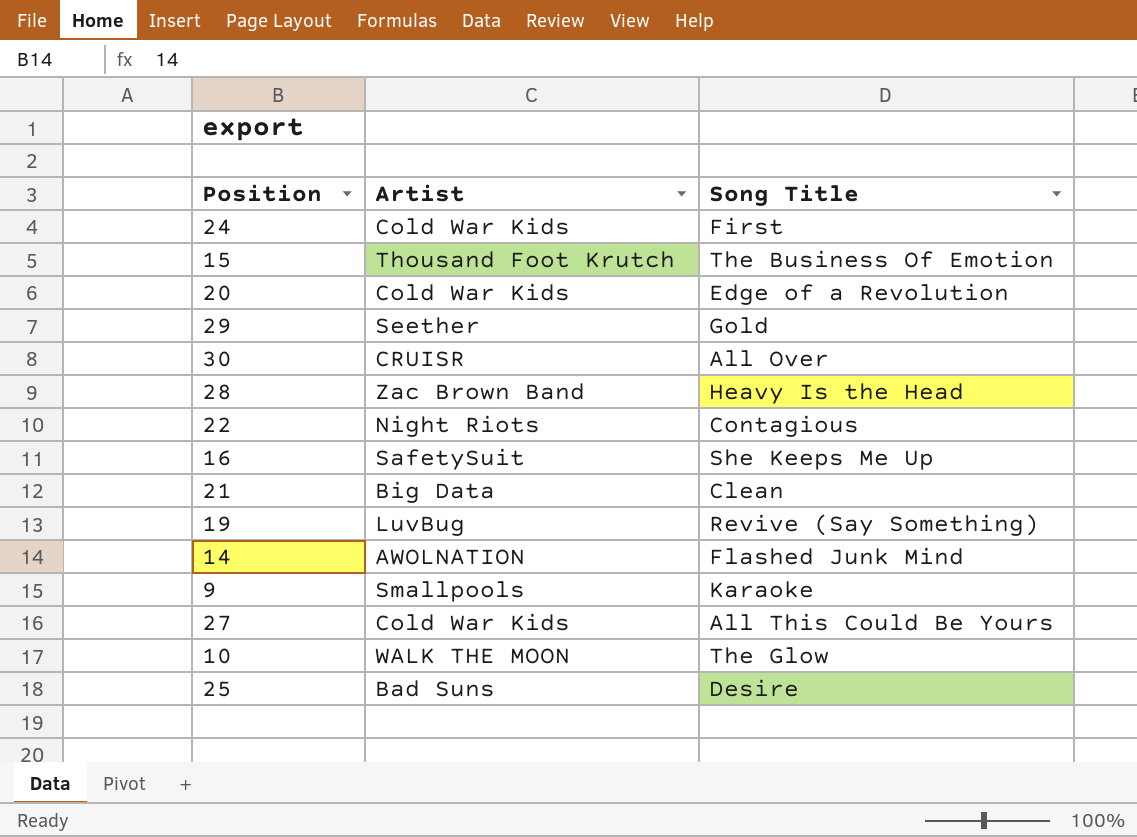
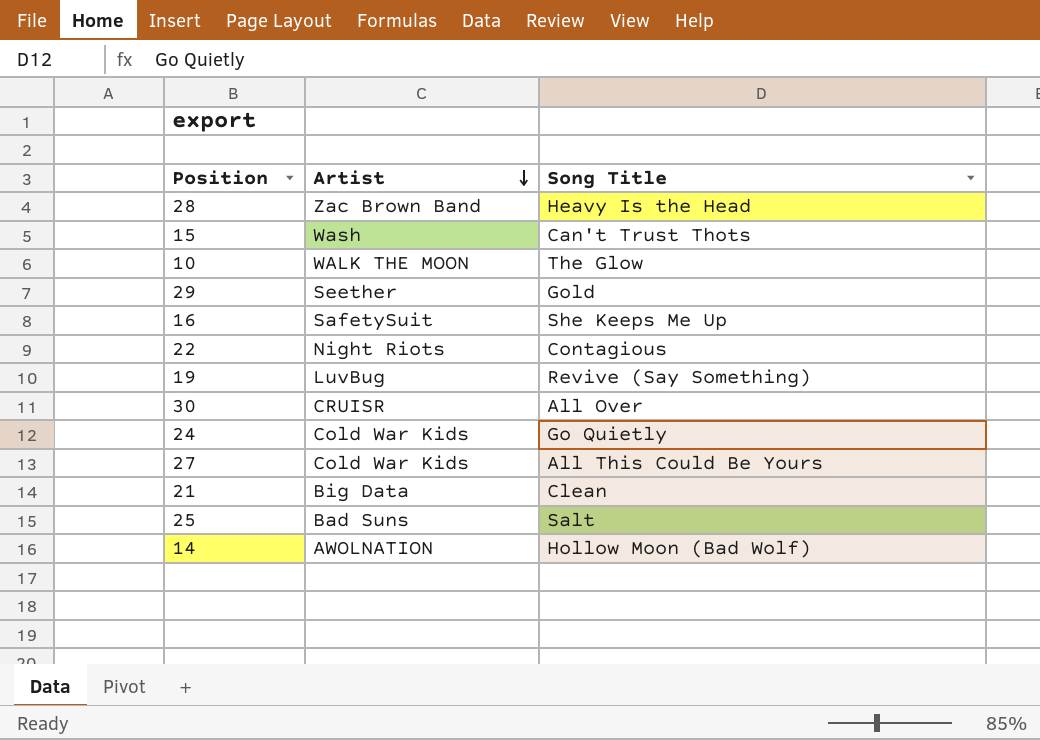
row order: none -> Artist descending
row 20: Cold War Kids | Edge of a Revolution -> none
row 9: Smallpools | Karaoke -> none
15 | Artist: Thousand Foot Krutch -> Wash
15 | Song Title: The Business Of Emotion -> Can't Trust Thots
24 | Song Title: First -> Go Quietly
25 | Song Title: Desire -> Salt
14 | Song Title: Flashed Junk Mind -> Hollow Moon (Bad Wolf)

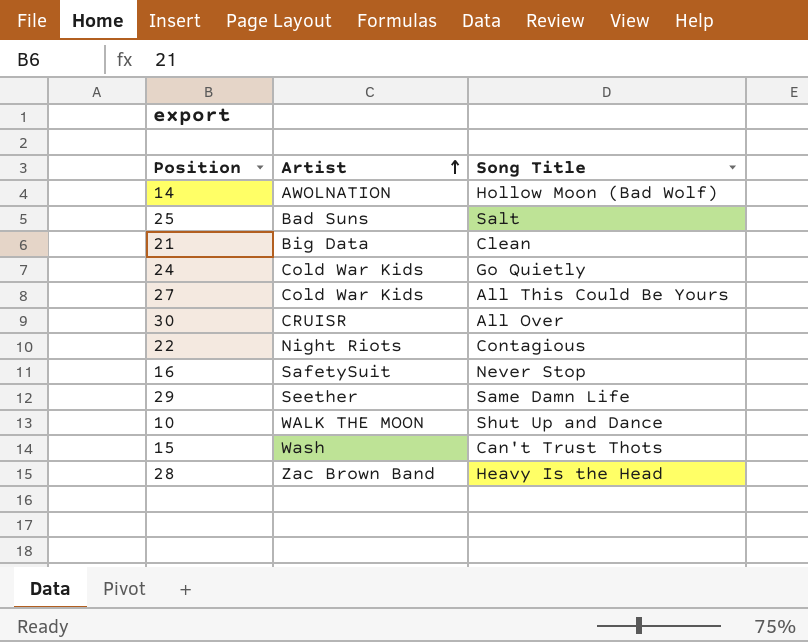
row order: Artist descending -> Artist ascending
row 19: LuvBug | Revive (Say Something) -> none
16 | Song Title: She Keeps Me Up -> Never Stop
29 | Song Title: Gold -> Same Damn Life
10 | Song Title: The Glow -> Shut Up and Dance

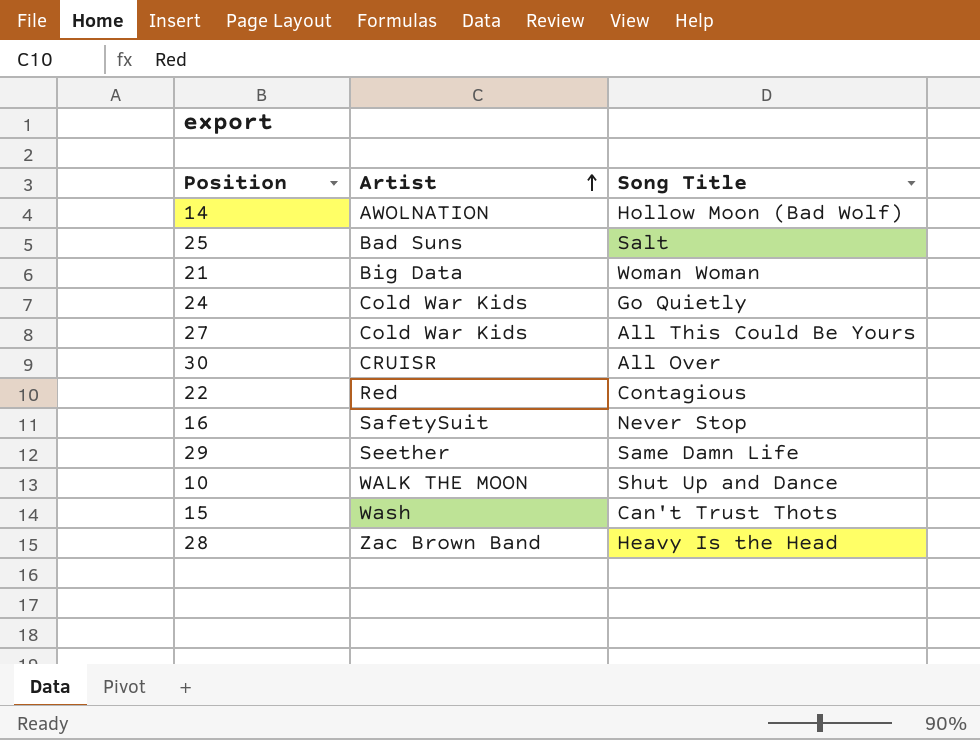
21 | Song Title: Clean -> Woman Woman
22 | Artist: Night Riots -> Red

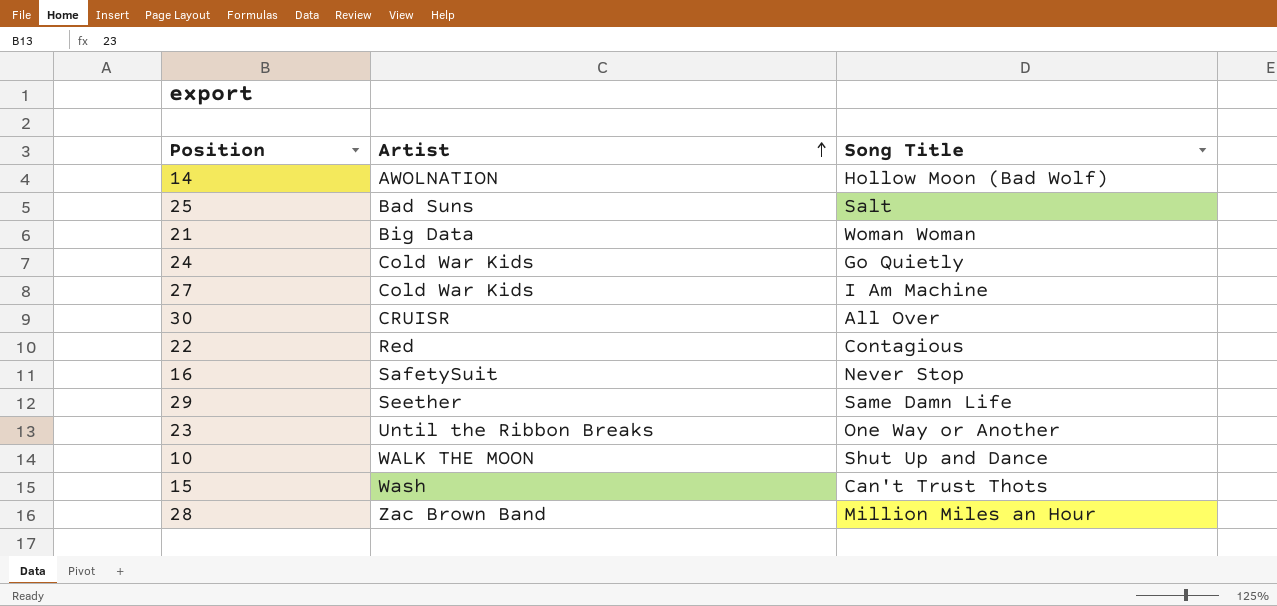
27 | Song Title: All This Could Be Yours -> I Am Machine
row 23: none -> Until the Ribbon Breaks | One Way or Another
28 | Song Title: Heavy Is the Head -> Million Miles an Hour

